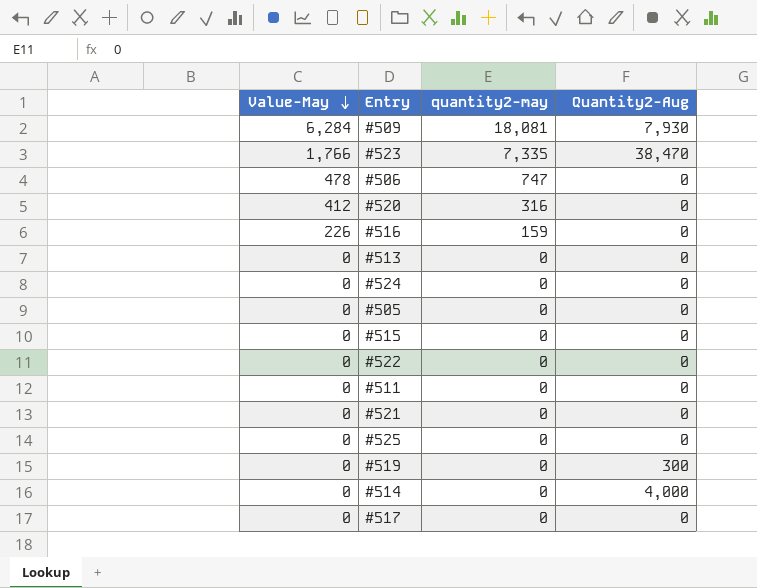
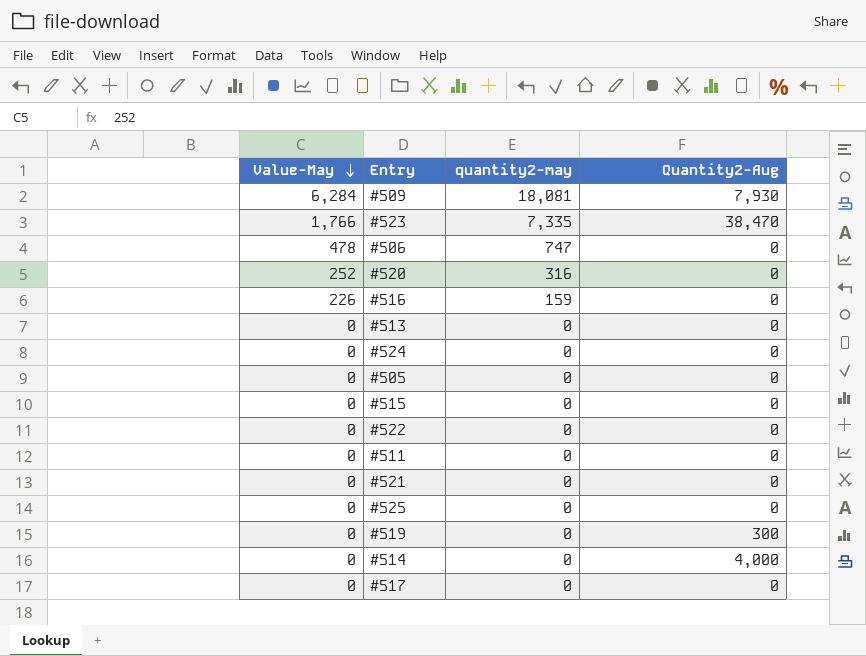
#520 | Value-May: 412 -> 252

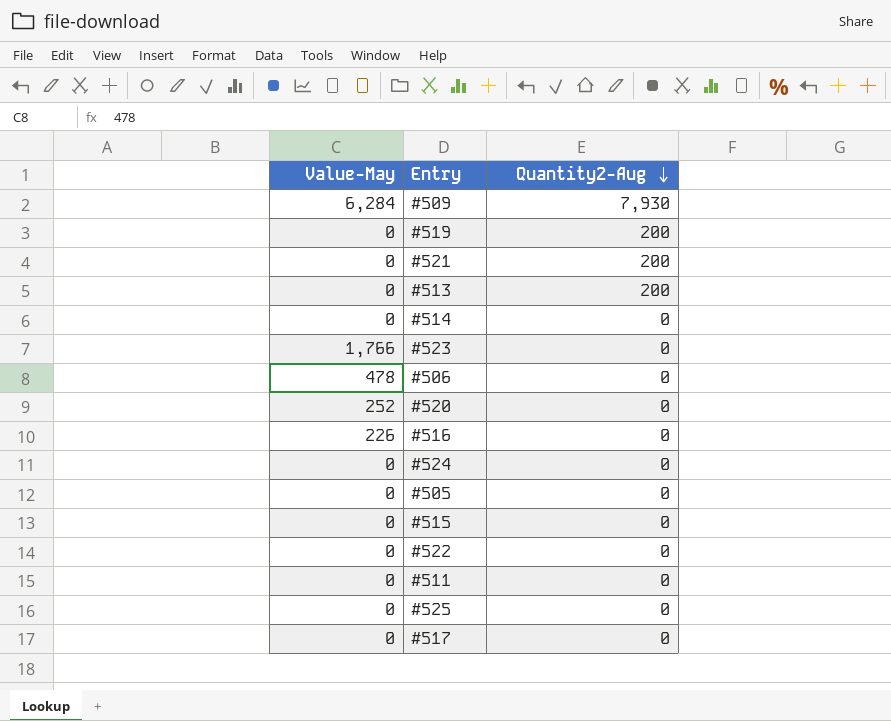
row order: Value-May descending -> Quantity2-Aug descending
column quantity2-may | position: 3 -> none
#519 | Quantity2-Aug: 300 -> 200
#521 | Quantity2-Aug: 0 -> 200
#513 | Quantity2-Aug: 0 -> 200
#514 | Quantity2-Aug: 4,000 -> 0
#523 | Quantity2-Aug: 38,470 -> 0

